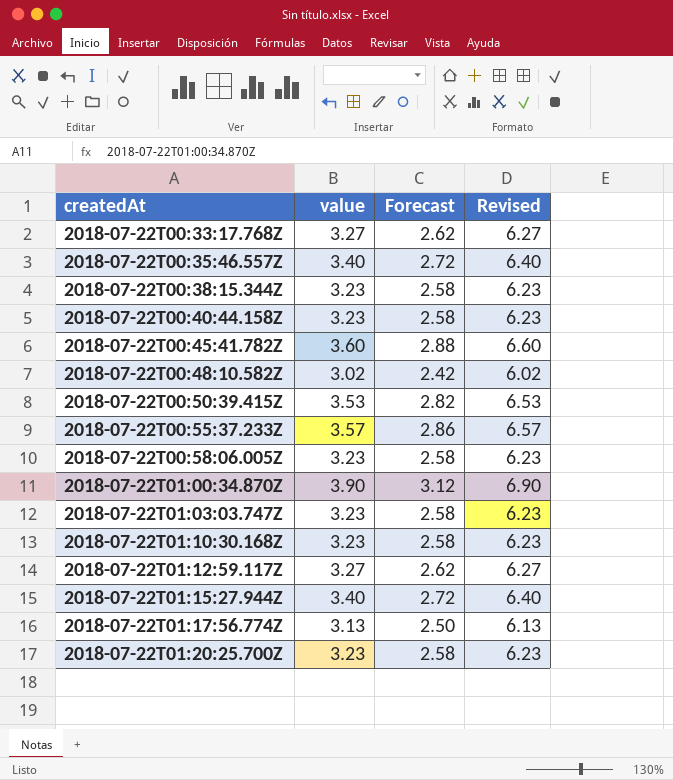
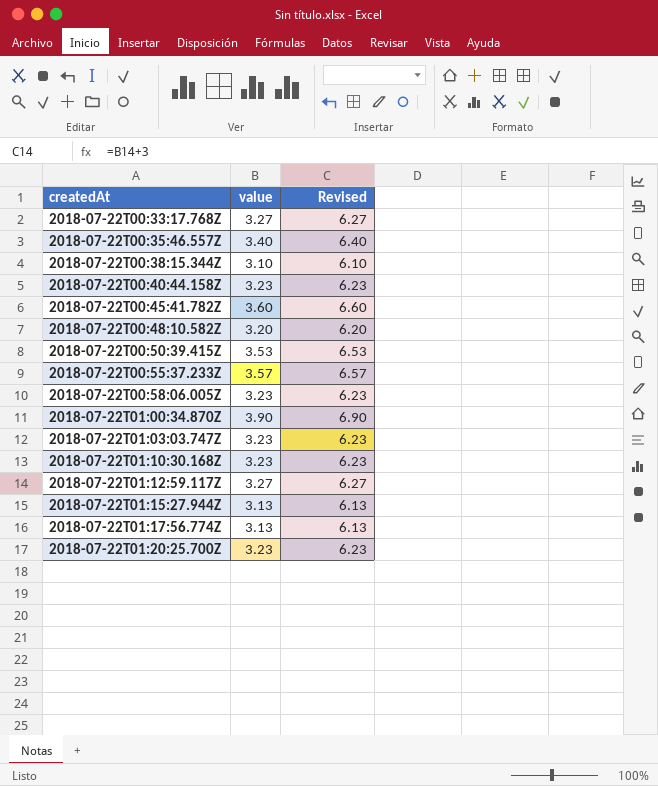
column Forecast | formula: [value] * 0.8 -> none
2018-07-22T00:38:15.344Z | value: 3.23 -> 3.10
2018-07-22T00:38:15.344Z | Revised: 6.23 -> 6.10
2018-07-22T00:48:10.582Z | value: 3.02 -> 3.20
2018-07-22T00:48:10.582Z | Revised: 6.02 -> 6.20
2018-07-22T01:15:27.944Z | value: 3.40 -> 3.13
2018-07-22T01:15:27.944Z | Revised: 6.40 -> 6.13

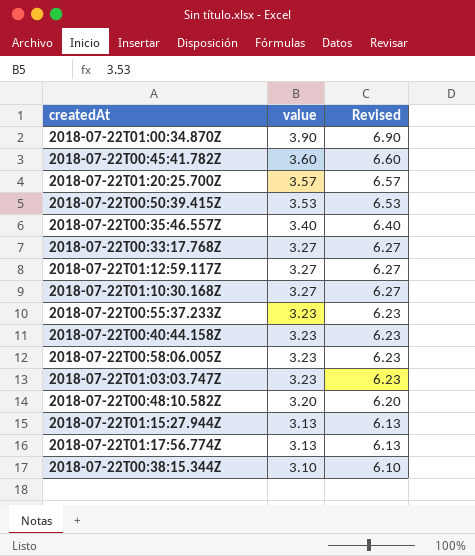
row order: createdAt ascending -> value descending
2018-07-22T01:20:25.700Z | value: 3.23 -> 3.57
2018-07-22T01:20:25.700Z | Revised: 6.23 -> 6.57
2018-07-22T01:10:30.168Z | value: 3.23 -> 3.27
2018-07-22T01:10:30.168Z | Revised: 6.23 -> 6.27
2018-07-22T00:55:37.233Z | value: 3.57 -> 3.23
2018-07-22T00:55:37.233Z | Revised: 6.57 -> 6.23

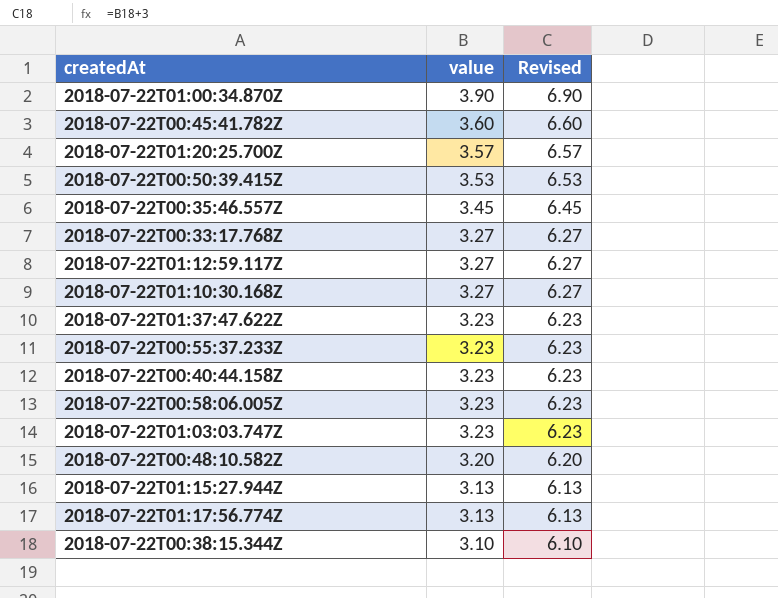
2018-07-22T00:35:46.557Z | value: 3.40 -> 3.45
2018-07-22T00:35:46.557Z | Revised: 6.40 -> 6.45
row 2018-07-22T01:37:47.622Z: none -> 3.23 | 6.23

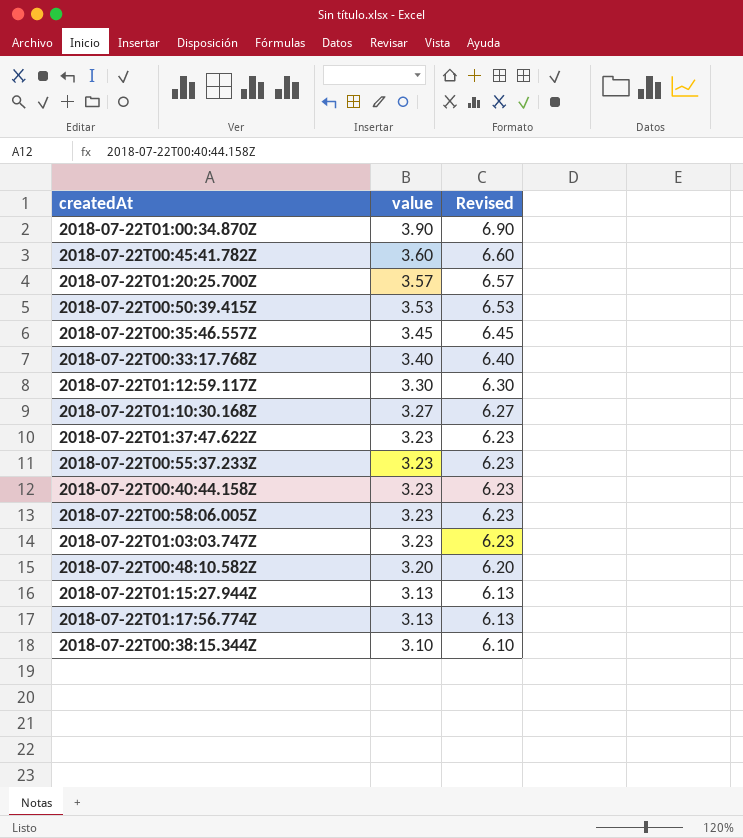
2018-07-22T00:33:17.768Z | value: 3.27 -> 3.40
2018-07-22T00:33:17.768Z | Revised: 6.27 -> 6.40
2018-07-22T01:12:59.117Z | value: 3.27 -> 3.30
2018-07-22T01:12:59.117Z | Revised: 6.27 -> 6.30

